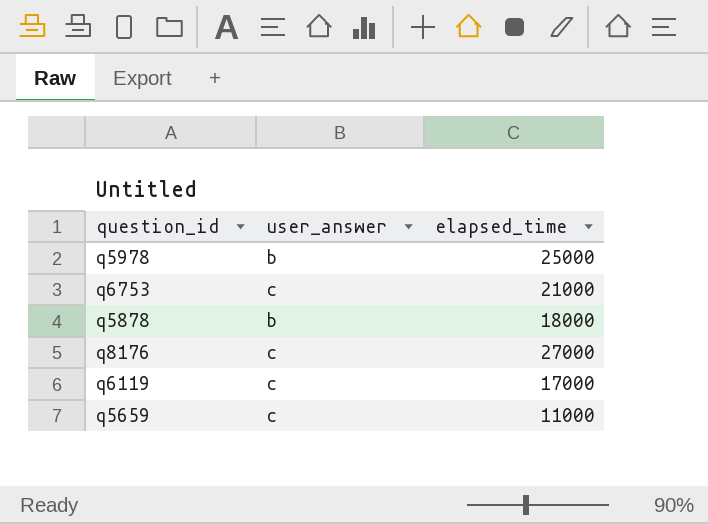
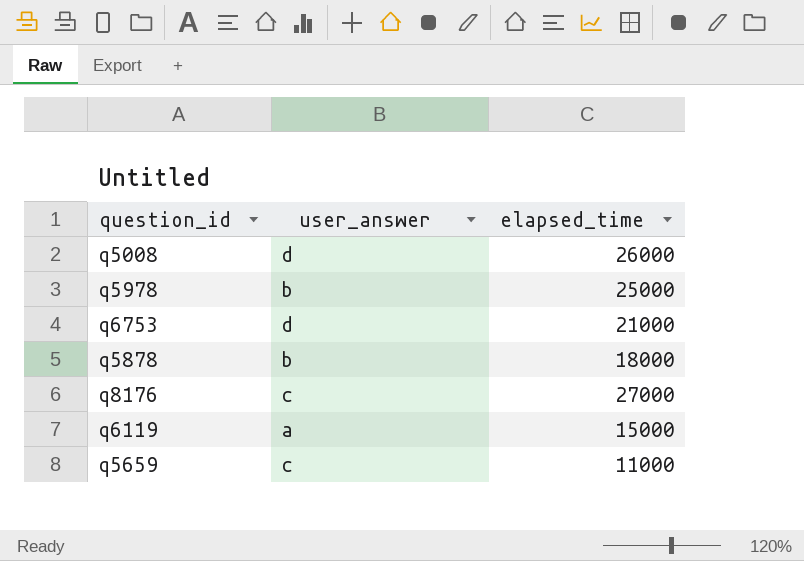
row q5008: none -> d | 26000
q6753 | user_answer: c -> d
q6119 | user_answer: c -> a
q6119 | elapsed_time: 17000 -> 15000

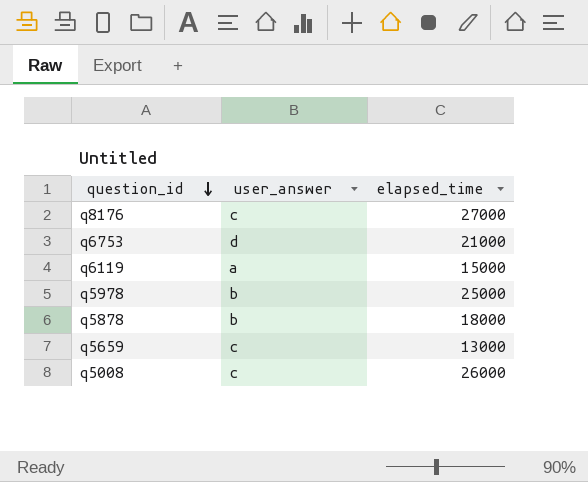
row order: none -> question_id descending
q5659 | elapsed_time: 11000 -> 13000
q5008 | user_answer: d -> c

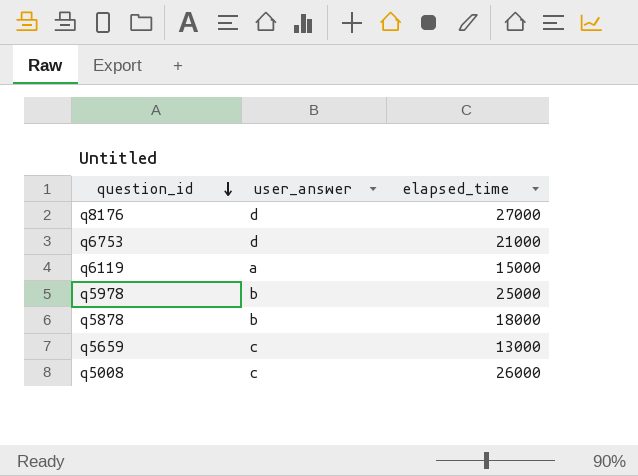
q8176 | user_answer: c -> d

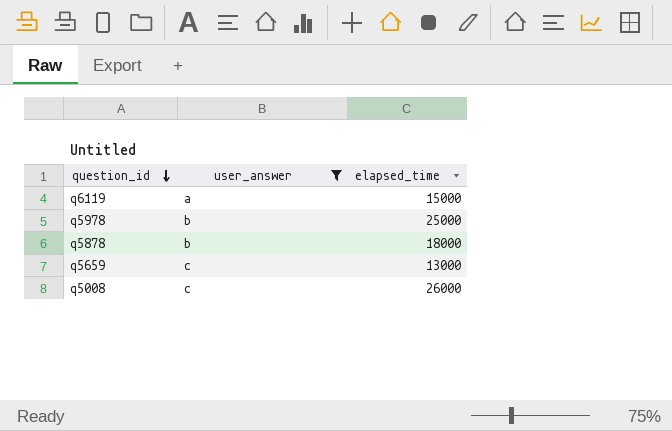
filter: none -> user_answer != d

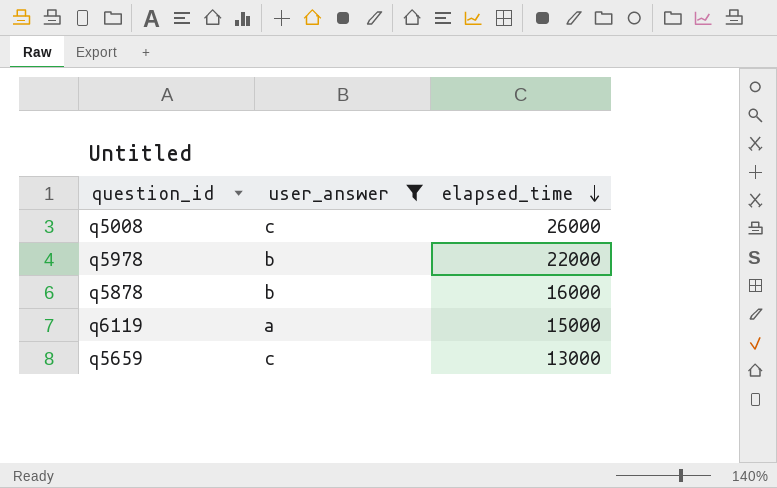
row order: question_id descending -> elapsed_time descending
q5978 | elapsed_time: 25000 -> 22000
q5878 | elapsed_time: 18000 -> 16000

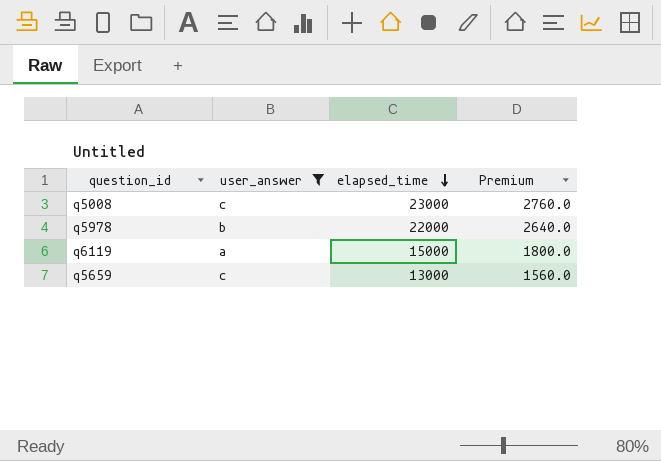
column Premium | formula: none -> [elapsed_time] * 0.12
row q5878: b | 16000 -> none
q5008 | elapsed_time: 26000 -> 23000

